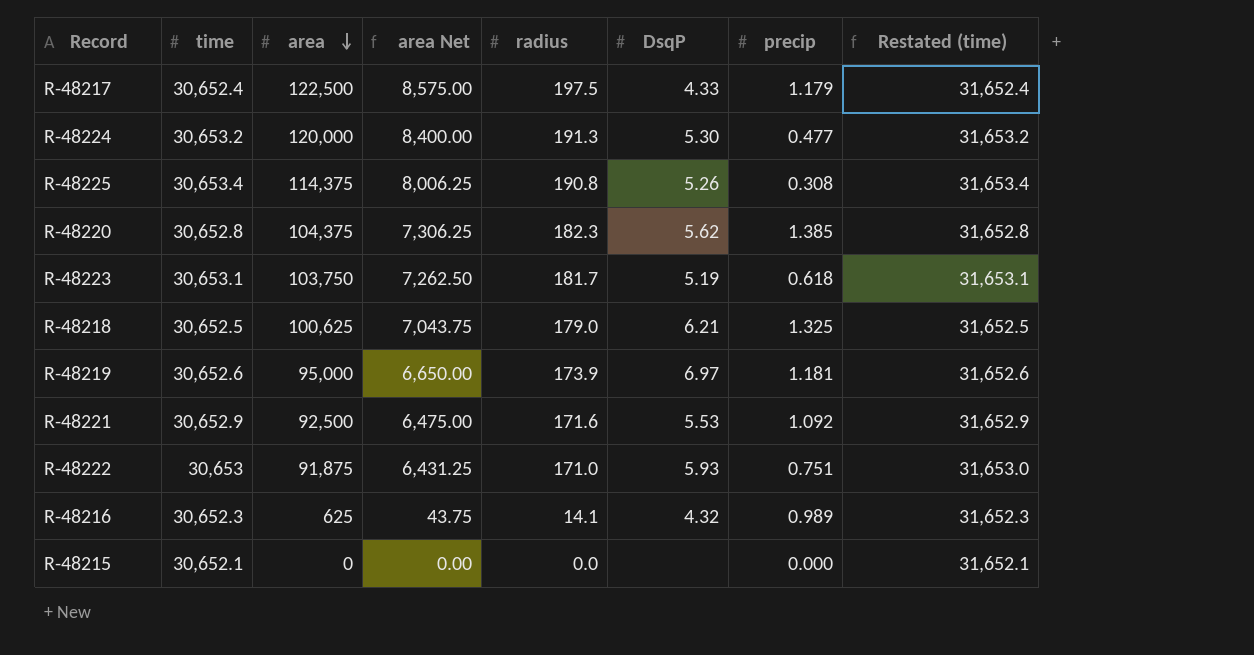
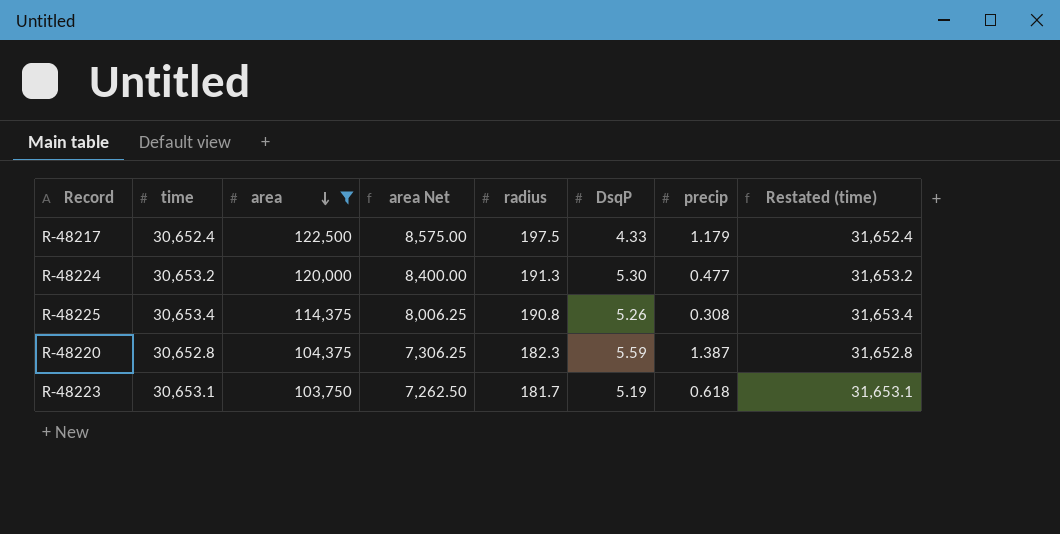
filter: none -> area >= 103,750
R-48220 | DsqP: 5.62 -> 5.59
R-48220 | precip: 1.385 -> 1.387

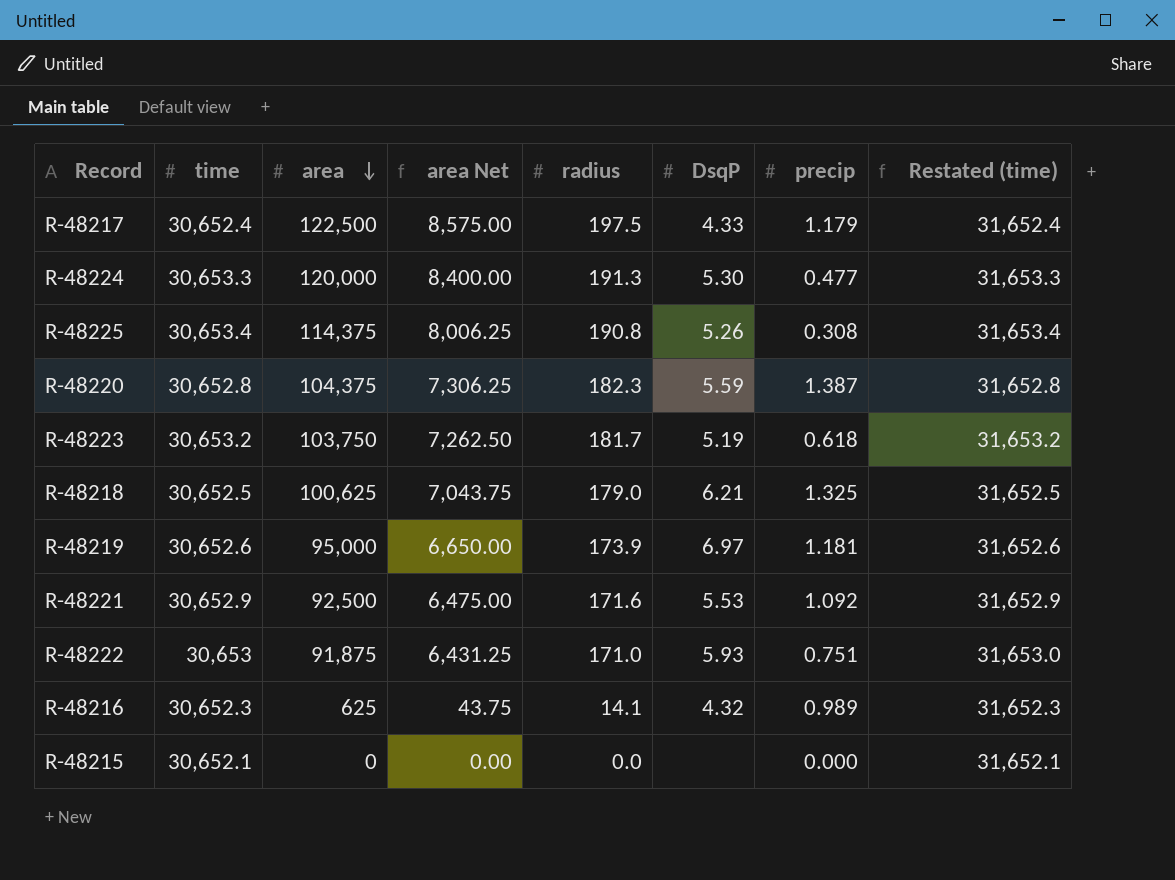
filter: area >= 103,750 -> none
R-48224 | time: 30,653.2 -> 30,653.3
R-48224 | Restated (time): 31,653.2 -> 31,653.3
R-48223 | time: 30,653.1 -> 30,653.2
R-48223 | Restated (time): 31,653.1 -> 31,653.2

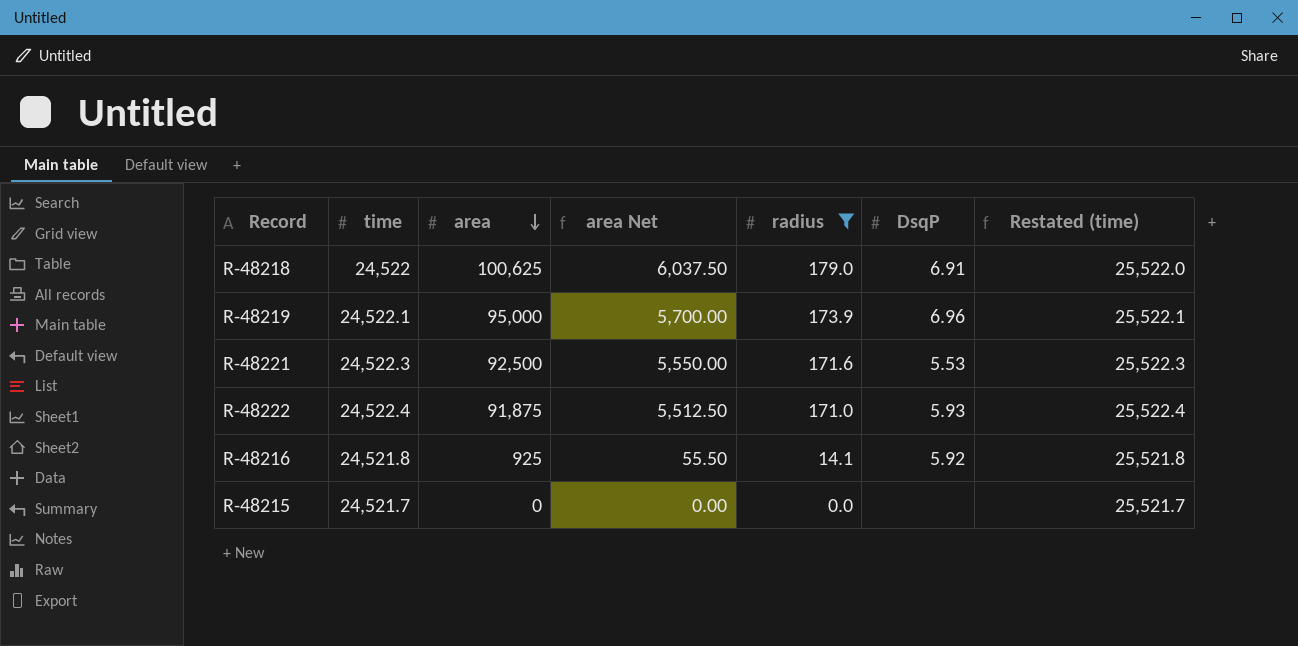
filter: none -> radius <= 179.0
column precip | position: 7 -> none
column area Net | formula: [area] * 0.07 -> [area] * 0.06
R-48218 | time: 30,652.5 -> 24,522
R-48218 | DsqP: 6.21 -> 6.91
R-48218 | Restated (time): 31,652.5 -> 25,522.0
R-48219 | time: 30,652.6 -> 24,522.1
R-48219 | DsqP: 6.97 -> 6.96
R-48219 | Restated (time): 31,652.6 -> 25,522.1
R-48221 | time: 30,652.9 -> 24,522.3
R-48221 | Restated (time): 31,652.9 -> 25,522.3
R-48222 | time: 30,653 -> 24,522.4
R-48222 | Restated (time): 31,653.0 -> 25,522.4
R-48216 | time: 30,652.3 -> 24,521.8
R-48216 | area: 625 -> 925
R-48216 | DsqP: 4.32 -> 5.92
R-48216 | Restated (time): 31,652.3 -> 25,521.8
R-48215 | time: 30,652.1 -> 24,521.7
R-48215 | Restated (time): 31,652.1 -> 25,521.7

